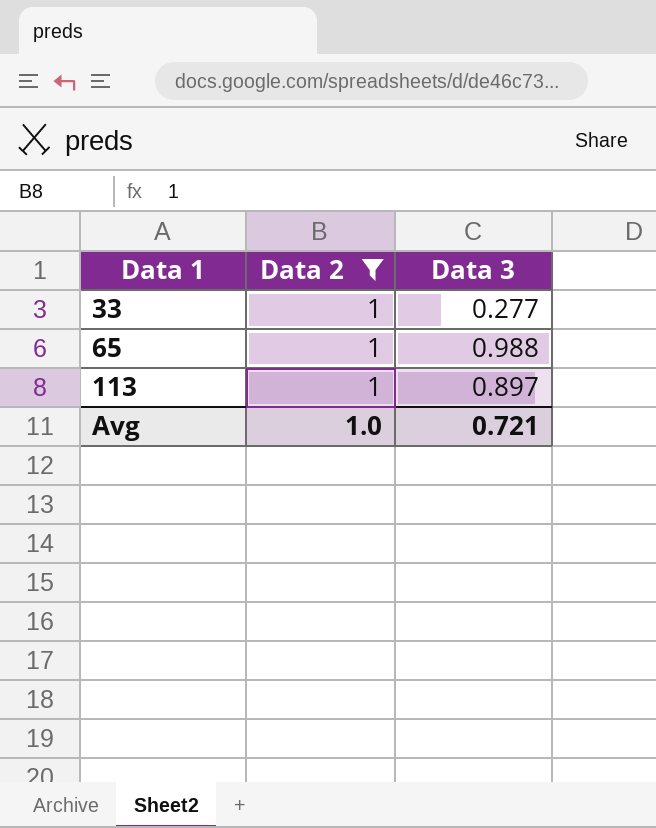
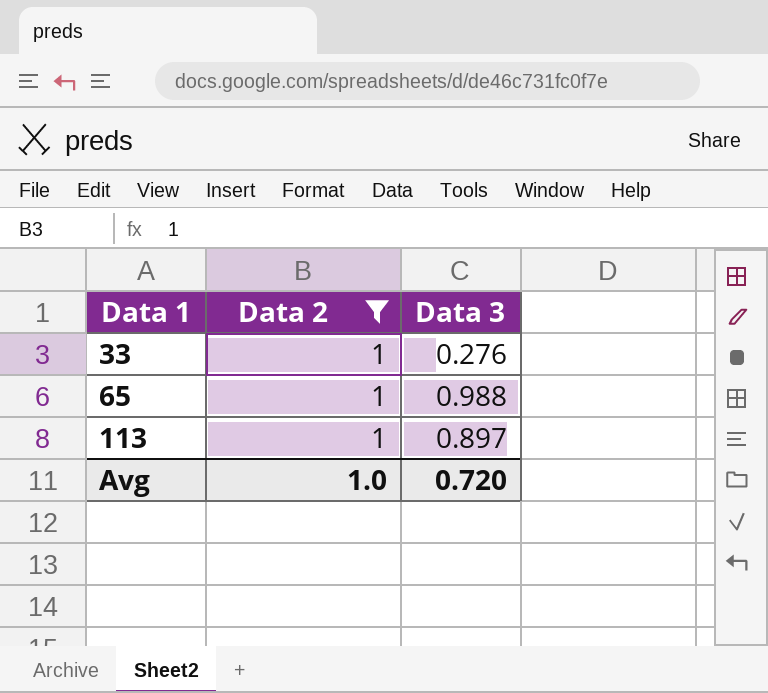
33 | Data 3: 0.277 -> 0.276
Avg | Data 3: 0.721 -> 0.720

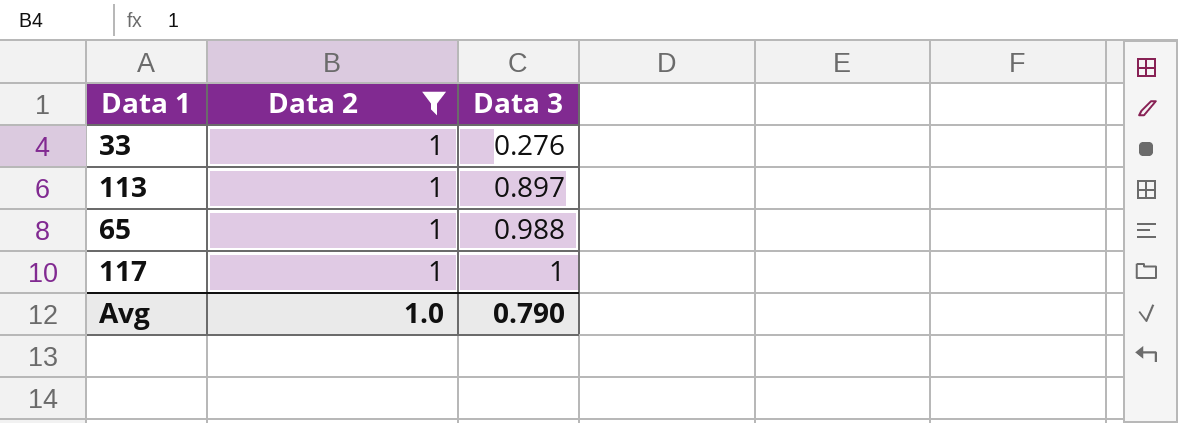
row order: Data 1 ascending -> Data 3 ascending
row 117: none -> 1 | 1
Avg | Data 3: 0.720 -> 0.790

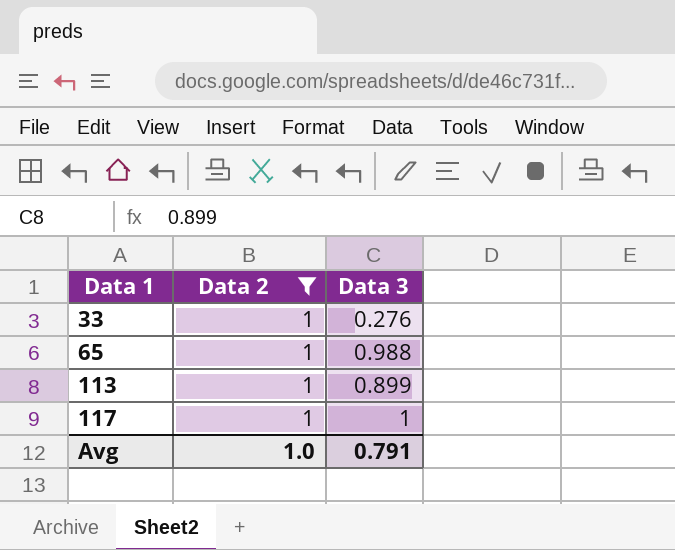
row order: Data 3 ascending -> Data 1 ascending
113 | Data 3: 0.897 -> 0.899
Avg | Data 3: 0.790 -> 0.791

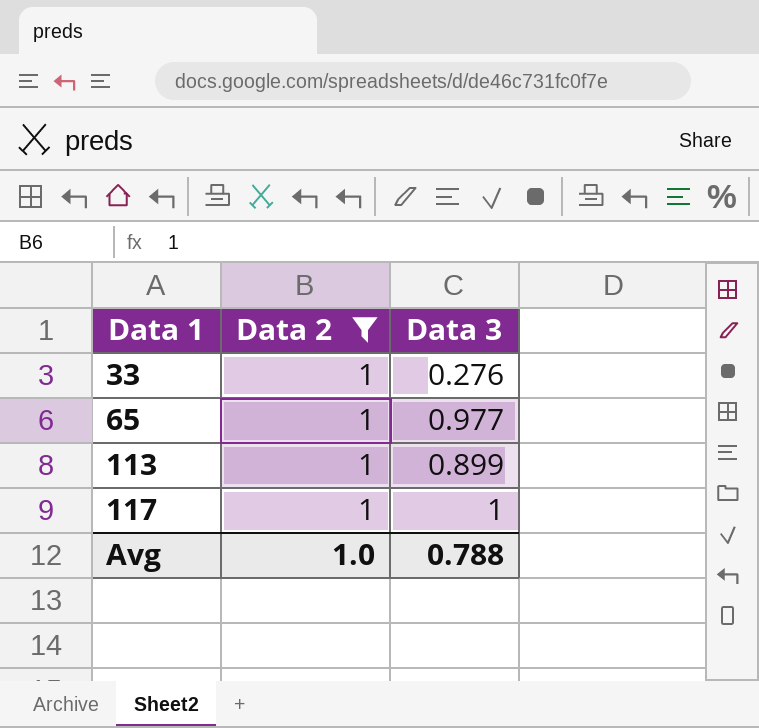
65 | Data 3: 0.988 -> 0.977
Avg | Data 3: 0.791 -> 0.788

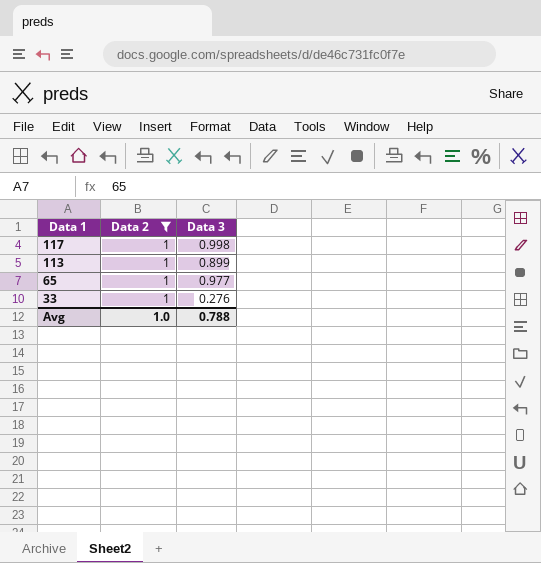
row order: Data 1 ascending -> Data 1 descending
117 | Data 3: 1 -> 0.998

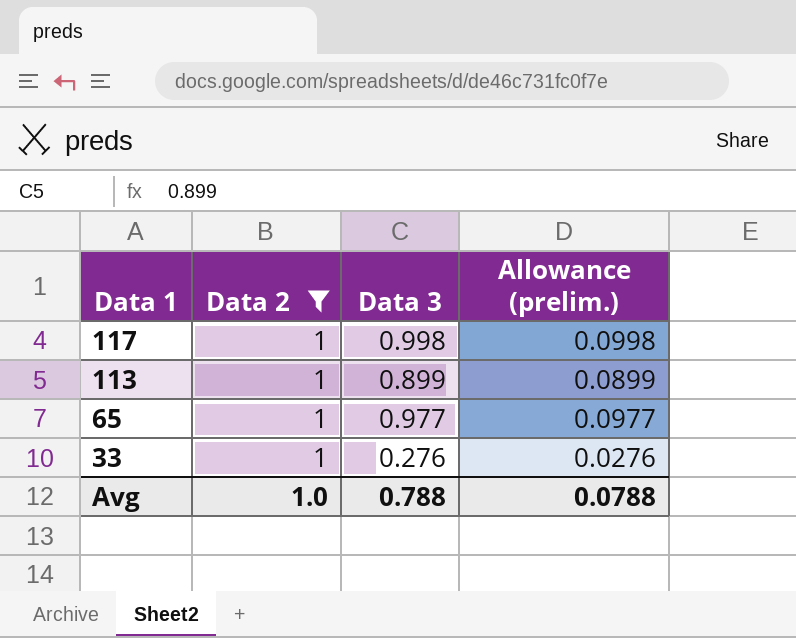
column Allowance (prelim.) | formula: none -> [Data 3] * 0.1

